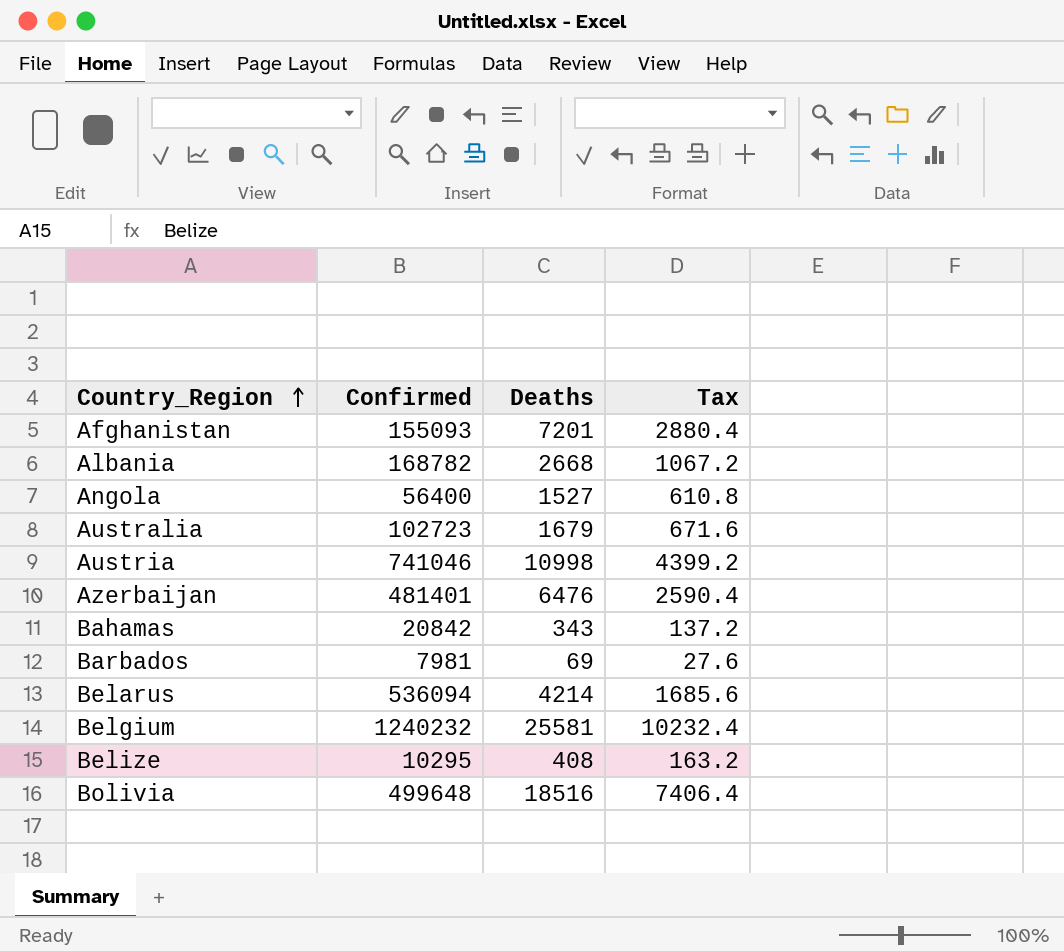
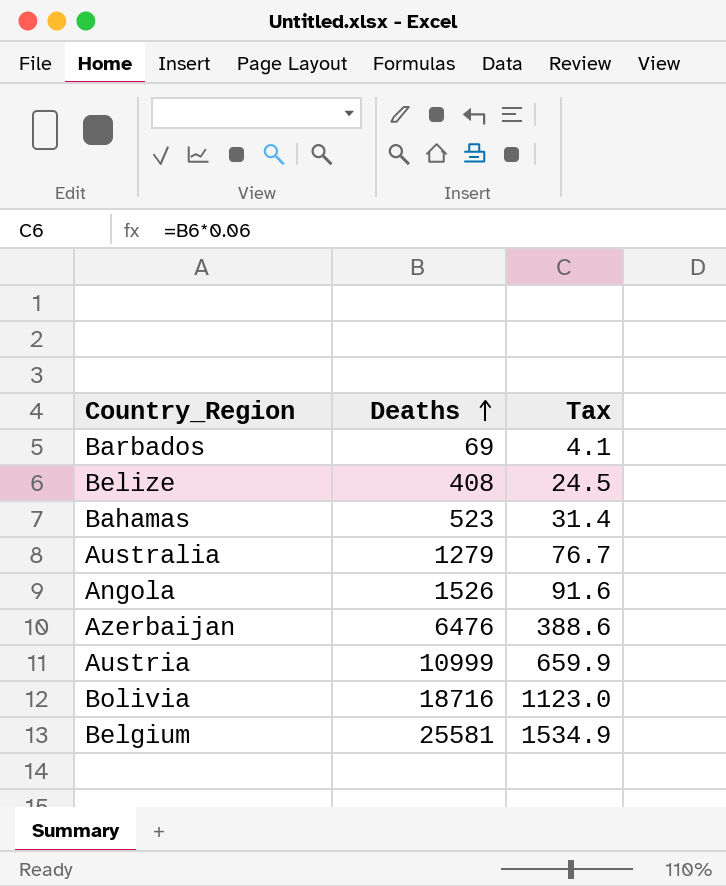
row order: Country_Region ascending -> Deaths ascending
column Confirmed | position: 2 -> none
column Tax | formula: [Deaths] * 0.4 -> [Deaths] * 0.06
row Afghanistan: 155093 | 7201 | 2880.4 -> none
row Albania: 168782 | 2668 | 1067.2 -> none
row Belarus: 536094 | 4214 | 1685.6 -> none
Bahamas | Deaths: 343 -> 523
Australia | Deaths: 1679 -> 1279
Angola | Deaths: 1527 -> 1526
Austria | Deaths: 10998 -> 10999
Bolivia | Deaths: 18516 -> 18716

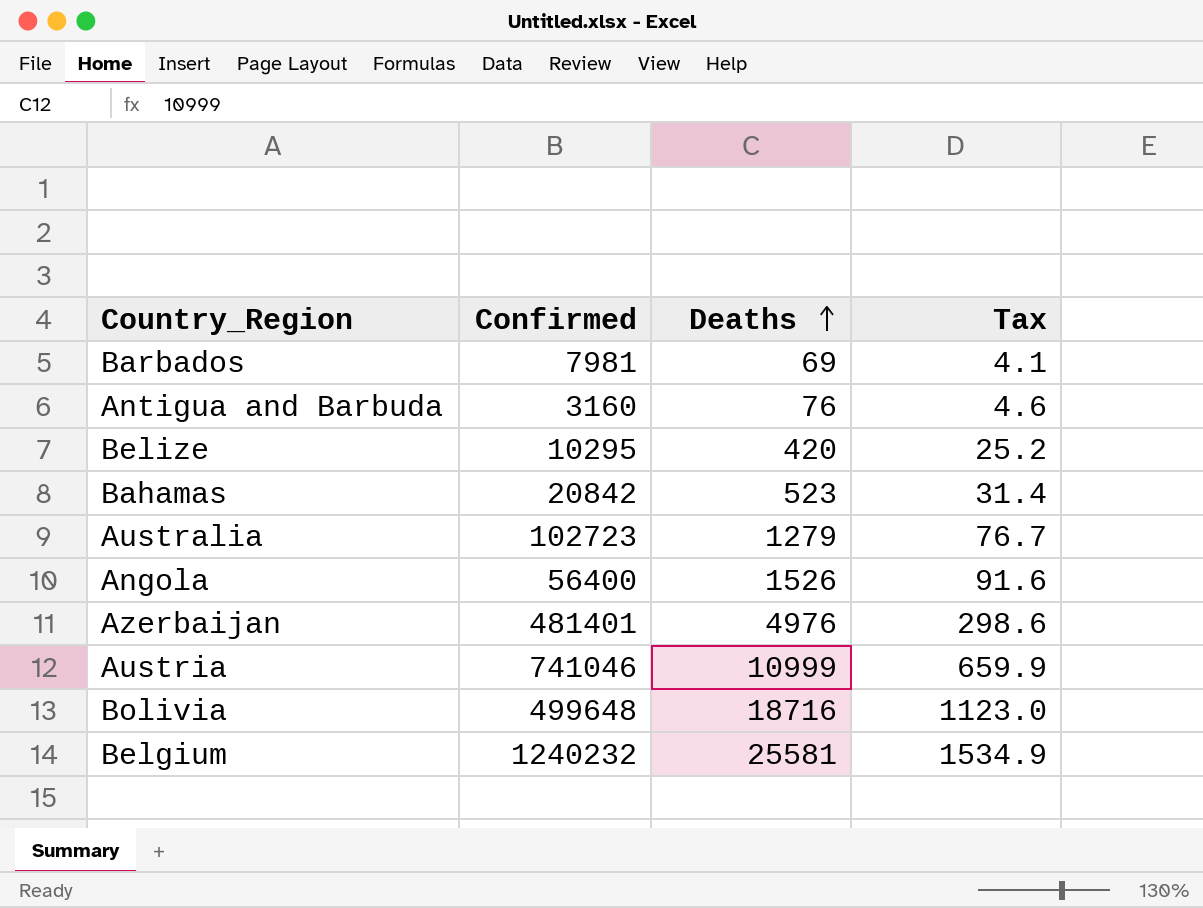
column Confirmed | position: none -> 2
row Antigua and Barbuda: none -> 3160 | 76 | 4.6
Belize | Deaths: 408 -> 420
Belize | Tax: 24.5 -> 25.2
Azerbaijan | Deaths: 6476 -> 4976
Azerbaijan | Tax: 388.6 -> 298.6

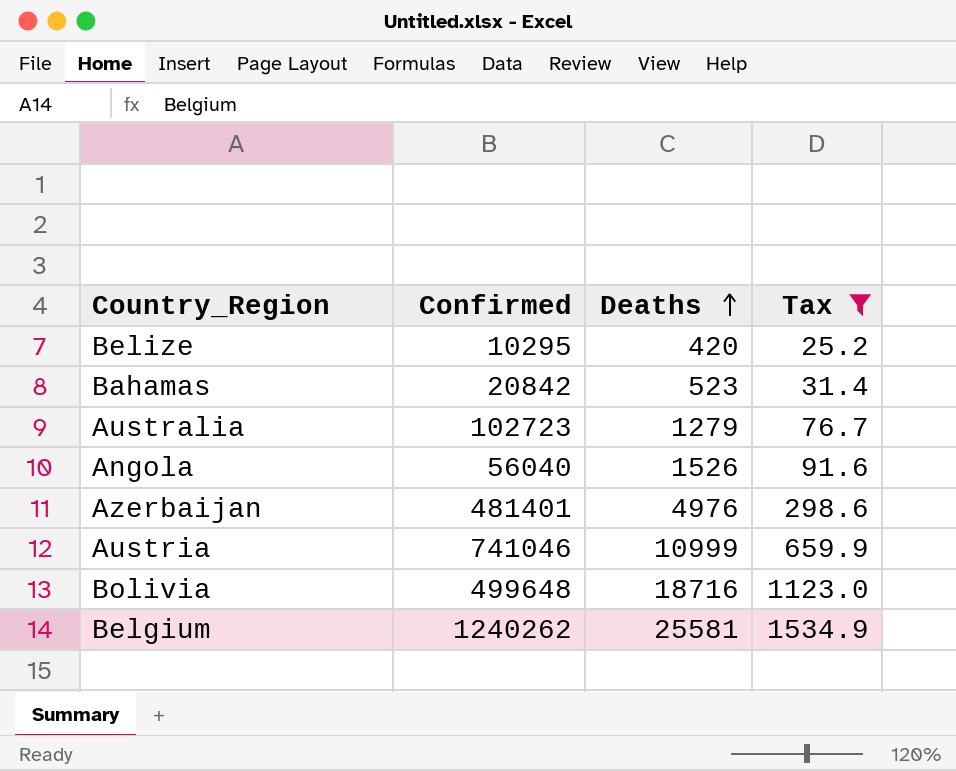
filter: none -> Tax >= 25.2
Angola | Confirmed: 56400 -> 56040
Belgium | Confirmed: 1240232 -> 1240262

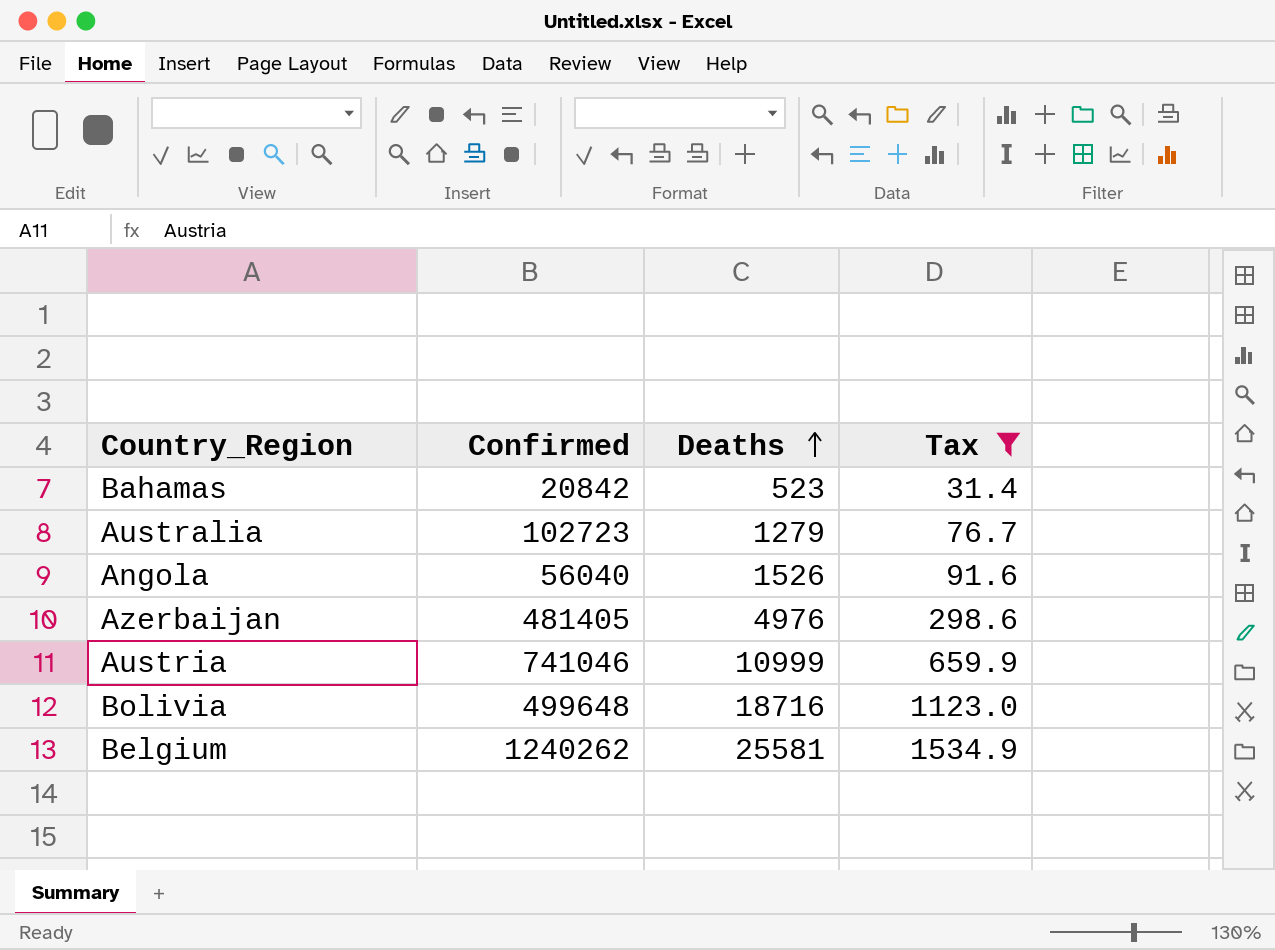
row Belize: 10295 | 420 | 25.2 -> none
Azerbaijan | Confirmed: 481401 -> 481405

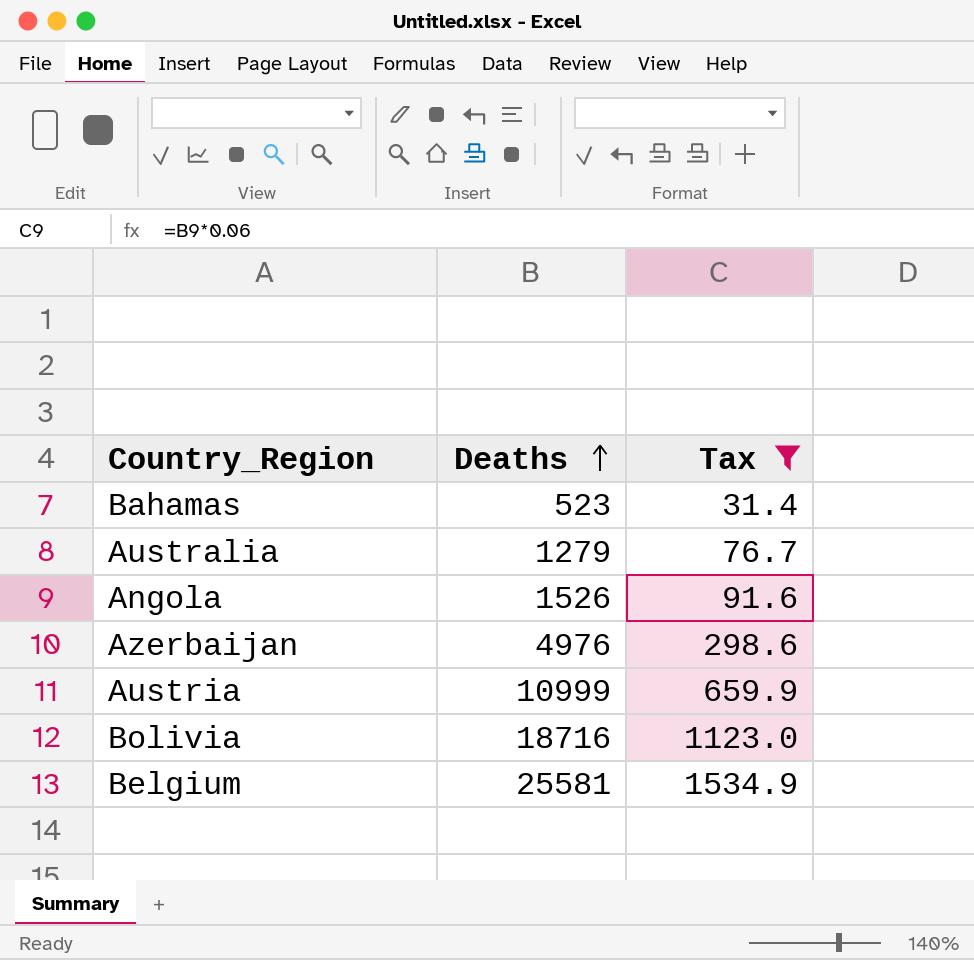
column Confirmed | position: 2 -> none

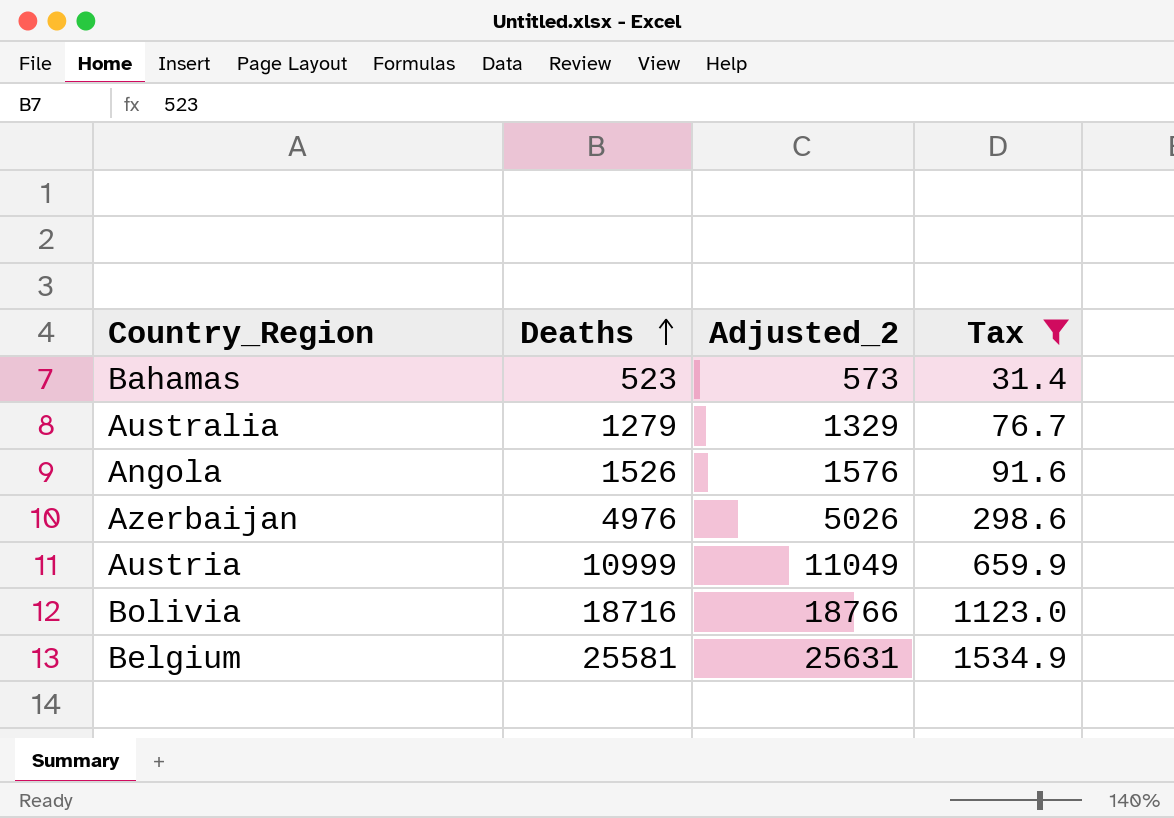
column Adjusted_2 | formula: none -> [Deaths] + 50

